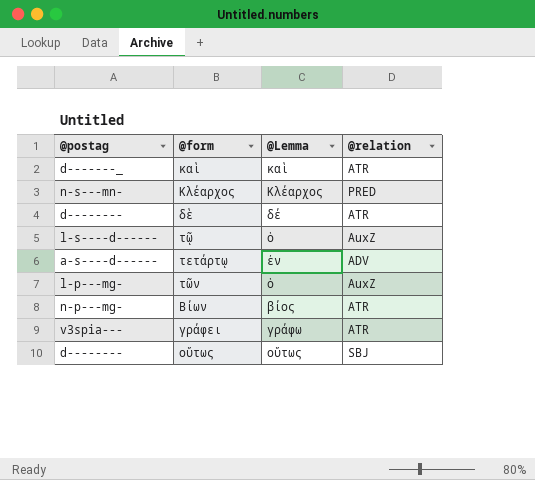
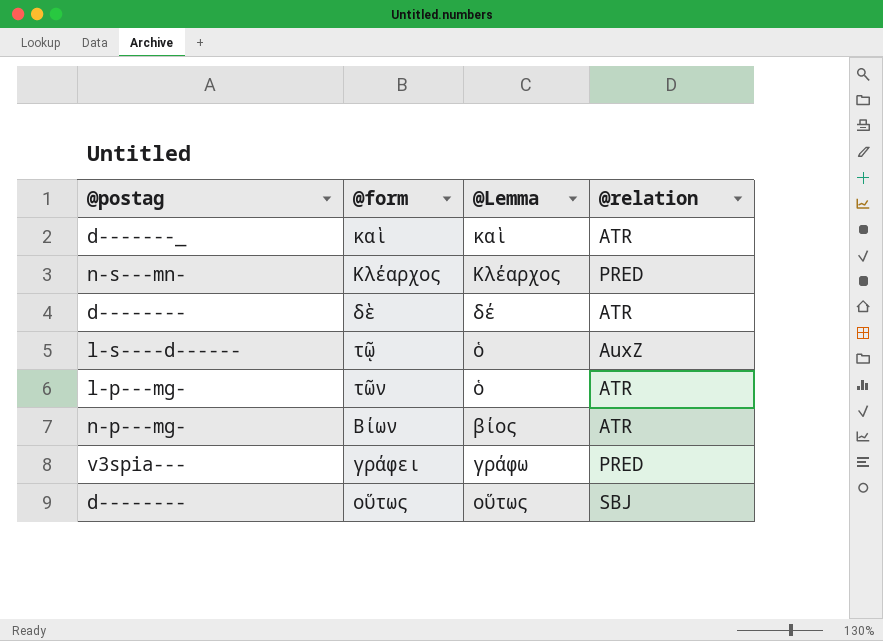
row τετάρτῳ: a-s----d------ | ἐν | ADV -> none
τῶν | @relation: AuxZ -> ATR
γράφει | @relation: ATR -> PRED

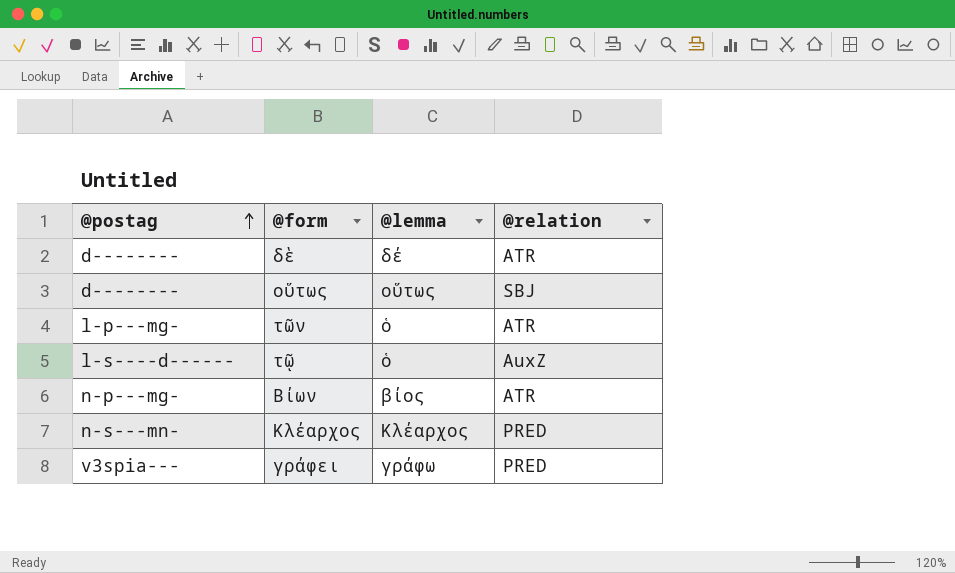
row order: none -> @postag ascending
column name: @Lemma -> @lemma
row καὶ: d-------_ | καὶ | ATR -> none

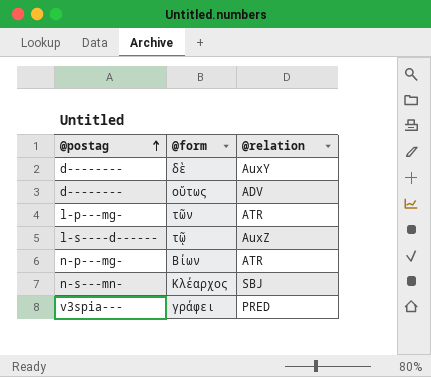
column @lemma | position: 3 -> none
δὲ | @relation: ATR -> AuxY
οὕτως | @relation: SBJ -> ADV
Κλέαρχος | @relation: PRED -> SBJ

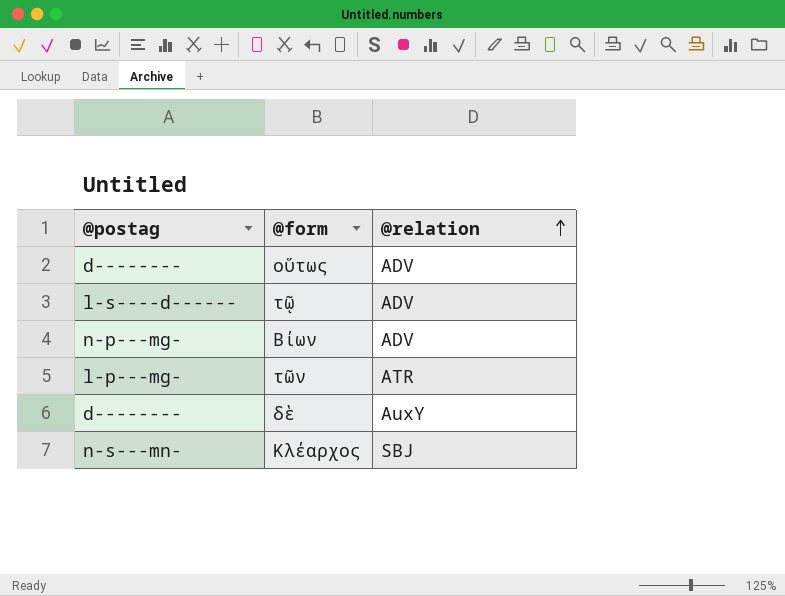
row order: @postag ascending -> @relation ascending
row γράφει: v3spia--- | PRED -> none
τῷ | @relation: AuxZ -> ADV
Βίων | @relation: ATR -> ADV

